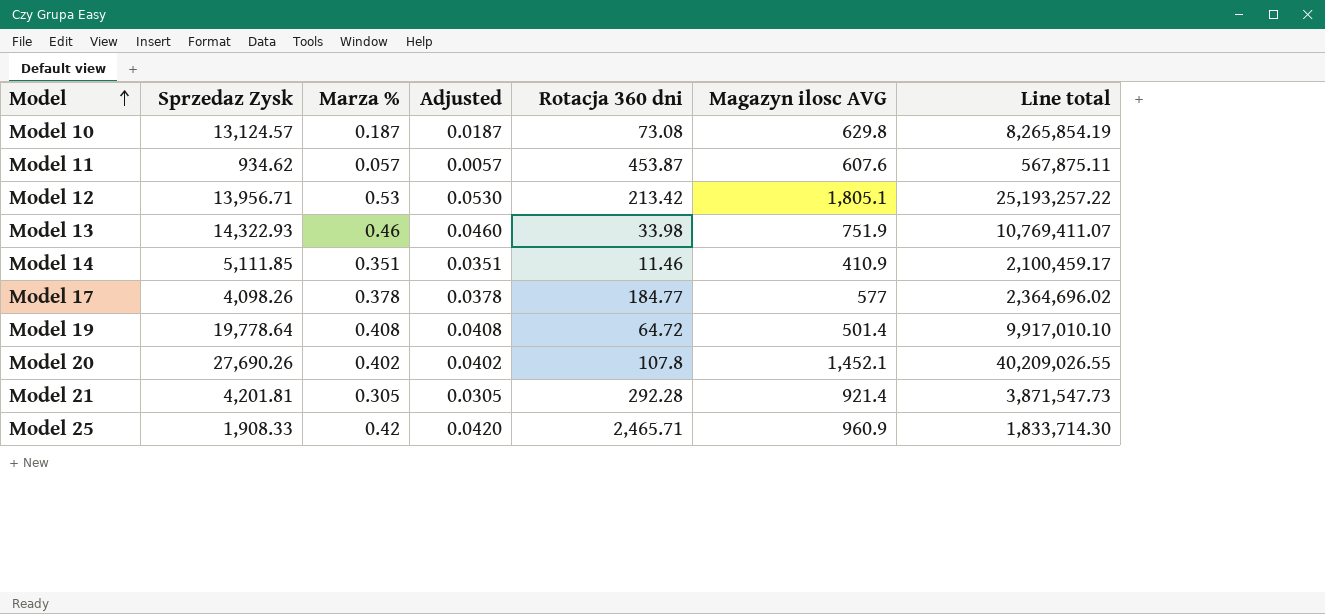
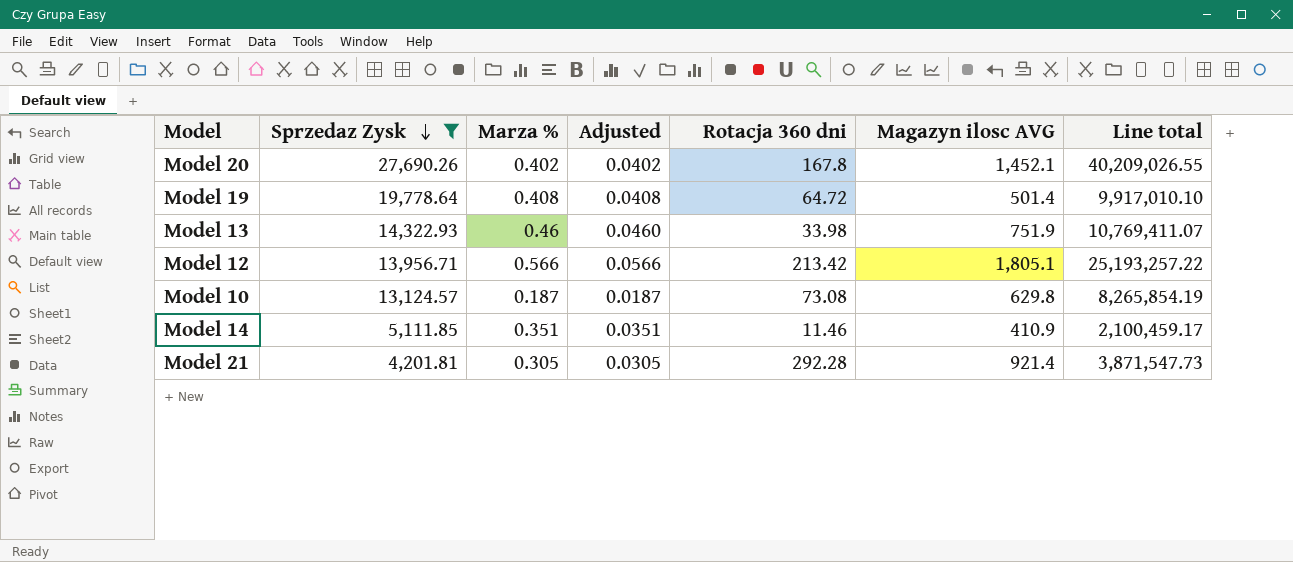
filter: none -> Sprzedaz Zysk >= 4,201.81
row order: Model ascending -> Sprzedaz Zysk descending
Model 20 | Rotacja 360 dni: 107.8 -> 167.8
Model 12 | Marza %: 0.53 -> 0.566
Model 12 | Adjusted: 0.0530 -> 0.0566

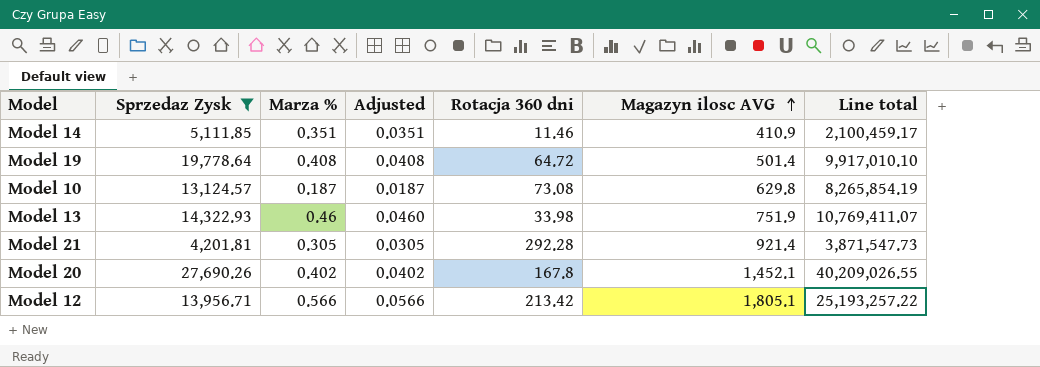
row order: Sprzedaz Zysk descending -> Magazyn ilosc AVG ascending

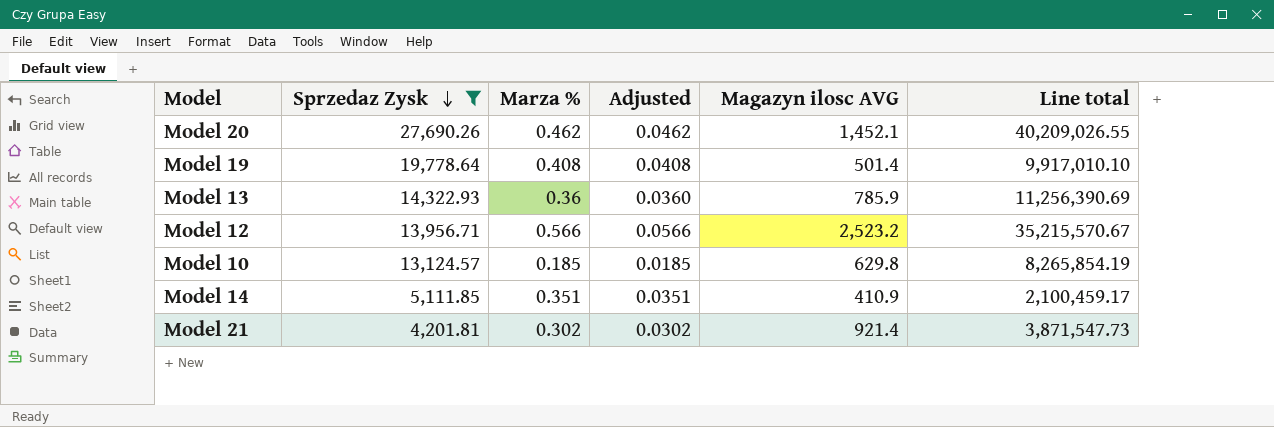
row order: Magazyn ilosc AVG ascending -> Sprzedaz Zysk descending
column Rotacja 360 dni | position: 5 -> none
Model 20 | Marza %: 0.402 -> 0.462
Model 20 | Adjusted: 0.0402 -> 0.0462
Model 13 | Marza %: 0.46 -> 0.36
Model 13 | Adjusted: 0.0460 -> 0.0360
Model 13 | Magazyn ilosc AVG: 751.9 -> 785.9
Model 13 | Line total: 10,769,411.07 -> 11,256,390.69
Model 12 | Magazyn ilosc AVG: 1,805.1 -> 2,523.2
Model 12 | Line total: 25,193,257.22 -> 35,215,570.67
Model 10 | Marza %: 0.187 -> 0.185
Model 10 | Adjusted: 0.0187 -> 0.0185
Model 21 | Marza %: 0.305 -> 0.302
Model 21 | Adjusted: 0.0305 -> 0.0302

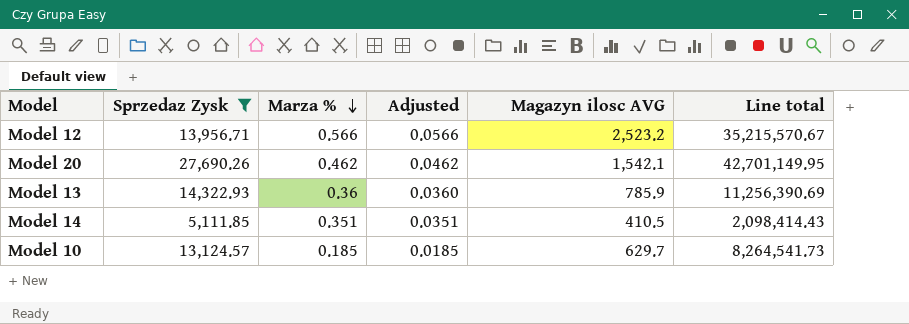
row order: Sprzedaz Zysk descending -> Marza % descending
row Model 19: 19,778.64 | 0.408 | 0.0408 | 501.4 | 9,917,010.10 -> none
row Model 21: 4,201.81 | 0.302 | 0.0302 | 921.4 | 3,871,547.73 -> none
Model 20 | Magazyn ilosc AVG: 1,452.1 -> 1,542.1
Model 20 | Line total: 40,209,026.55 -> 42,701,149.95
Model 14 | Magazyn ilosc AVG: 410.9 -> 410.5
Model 14 | Line total: 2,100,459.17 -> 2,098,414.43
Model 10 | Magazyn ilosc AVG: 629.8 -> 629.7
Model 10 | Line total: 8,265,854.19 -> 8,264,541.73

